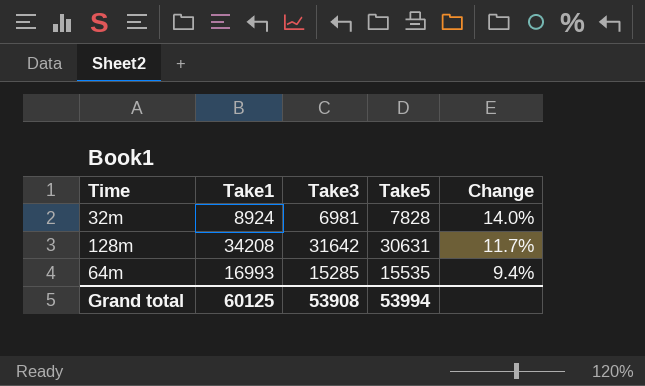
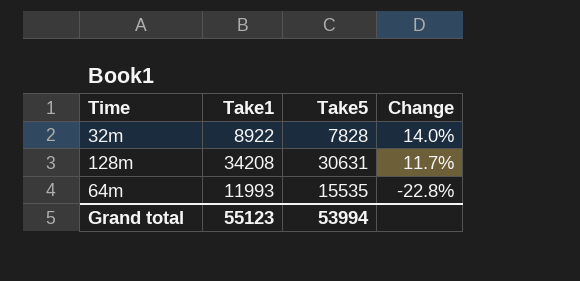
column Take3 | position: 3 -> none
32m | Take1: 8924 -> 8922
64m | Take1: 16993 -> 11993
64m | Change: 9.4% -> -22.8%
Grand total | Take1: 60125 -> 55123

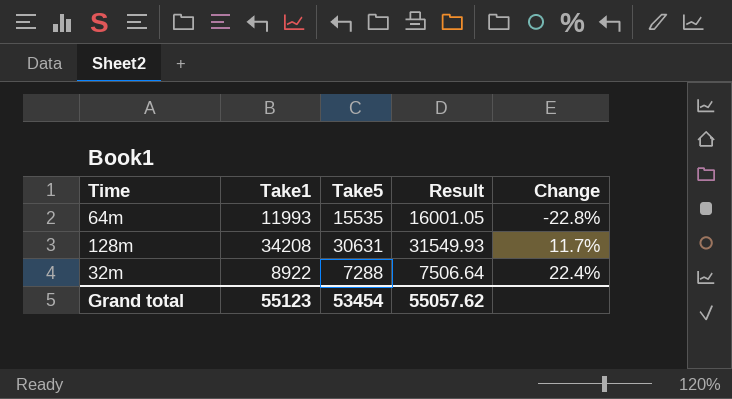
row order: Change descending -> Change ascending
column Result | formula: none -> [Take5] * 1.03
32m | Take5: 7828 -> 7288
32m | Change: 14.0% -> 22.4%
Grand total | Take5: 53994 -> 53454

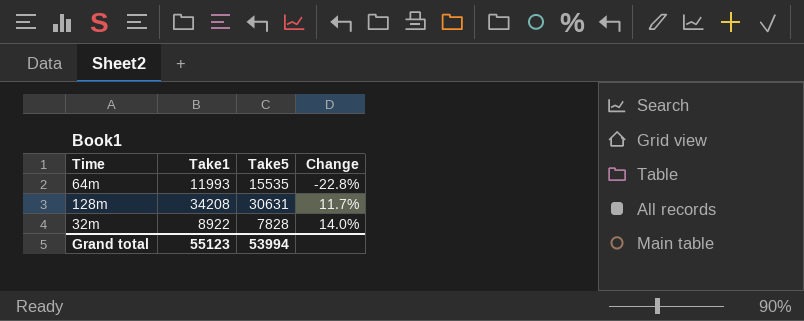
column Result | formula: [Take5] * 1.03 -> none
32m | Take5: 7288 -> 7828
32m | Change: 22.4% -> 14.0%
Grand total | Take5: 53454 -> 53994

